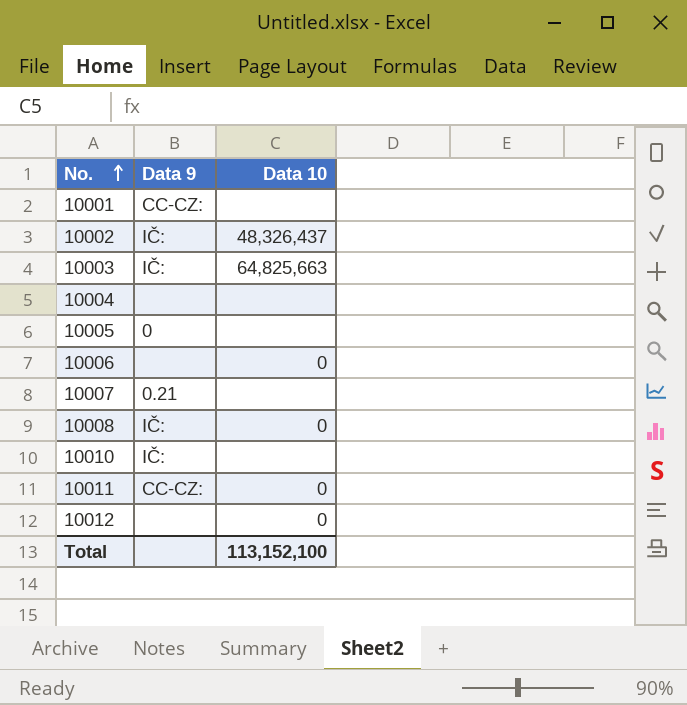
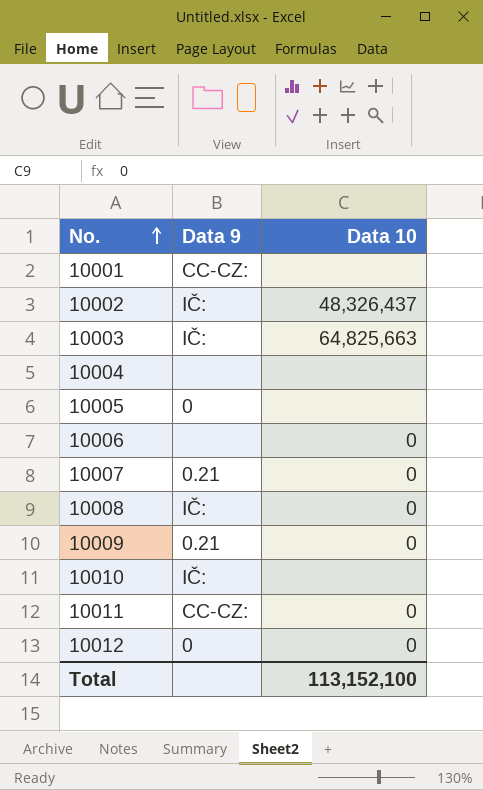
10007 | Data 10: none -> 0
row 10009: none -> 0.21 | 0
10012 | Data 9: none -> 0

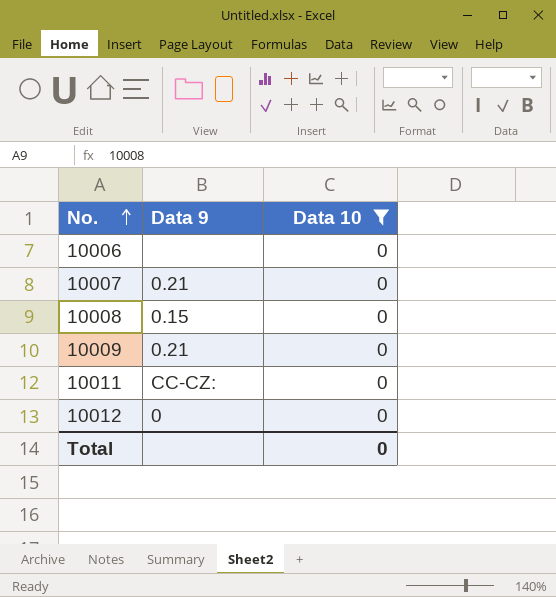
filter: none -> Data 10 = 0
10008 | Data 9: IČ: -> 0.15
Total | Data 10: 113,152,100 -> 0

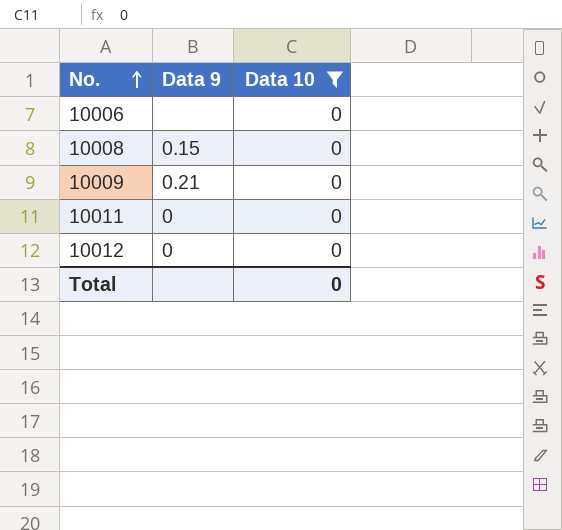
row 10007: 0.21 | 0 -> none
10011 | Data 9: CC-CZ: -> 0

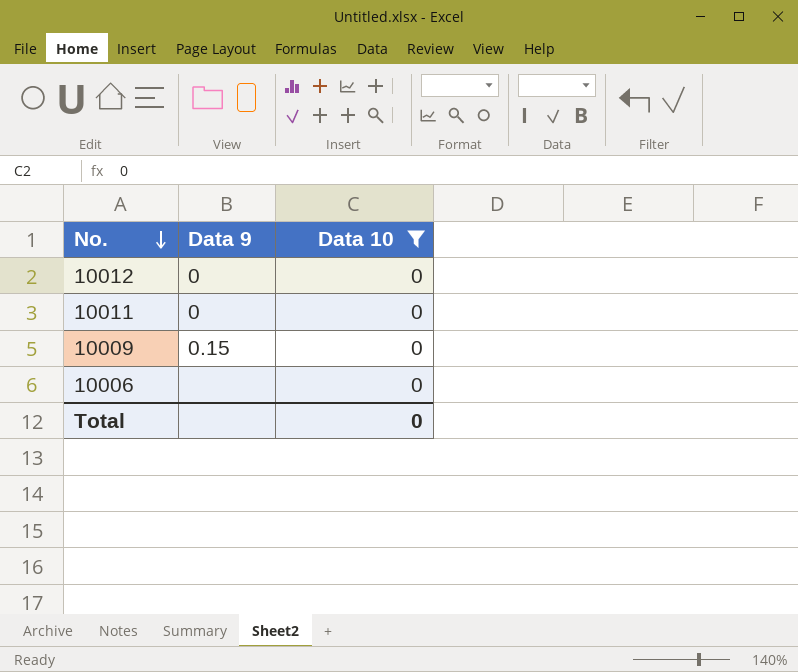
row order: No. ascending -> No. descending
row 10008: 0.15 | 0 -> none
10009 | Data 9: 0.21 -> 0.15

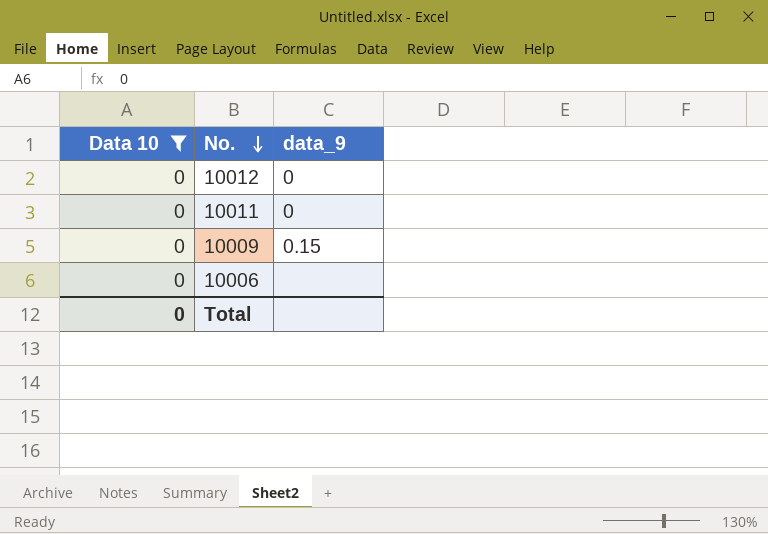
column Data 10 | position: 3 -> 1
column name: Data 9 -> data_9

